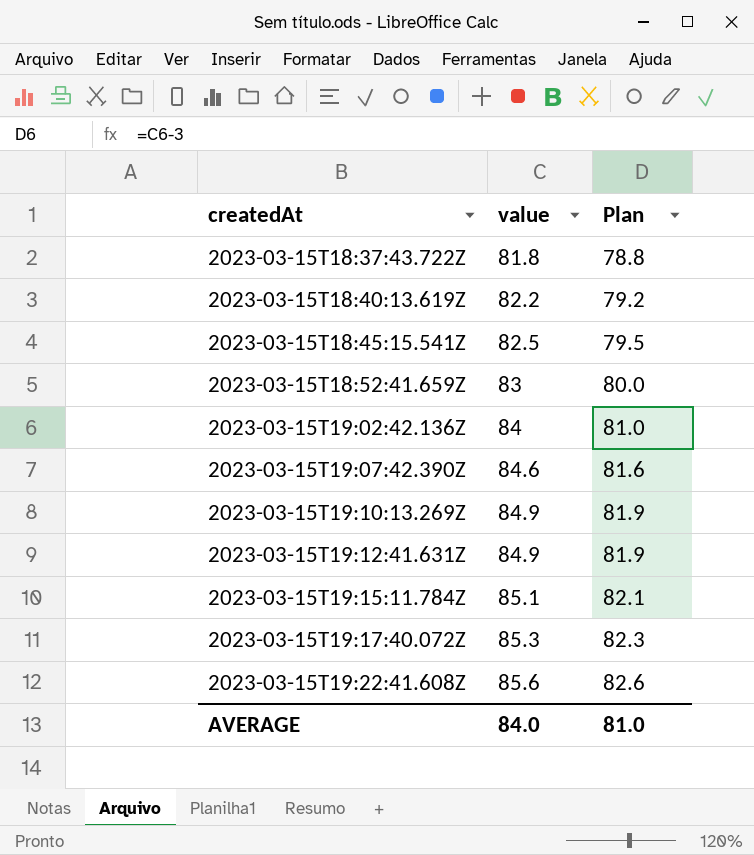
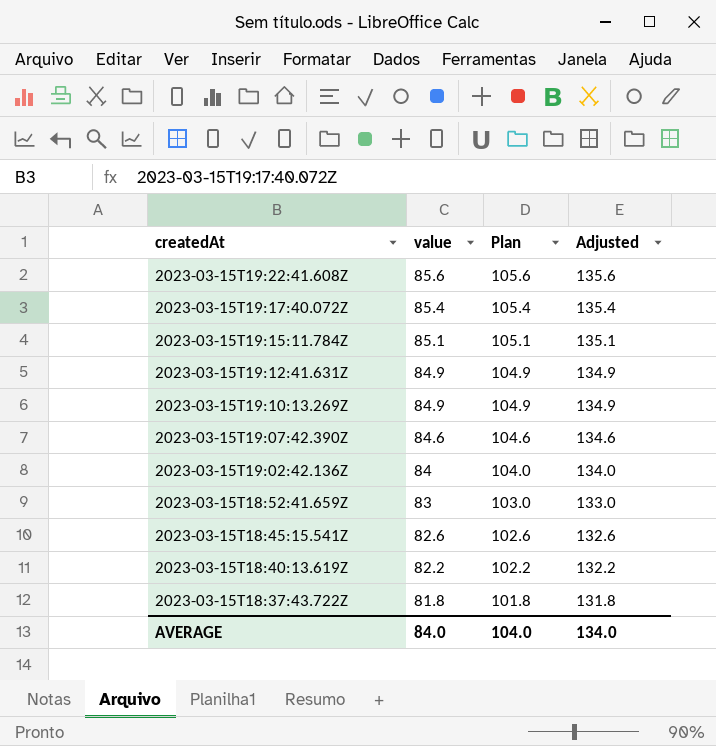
row order: createdAt ascending -> createdAt descending
column Plan | formula: [value] - 3 -> [value] + 20
column Adjusted | formula: none -> [value] + 50
2023-03-15T19:17:40.072Z | value: 85.3 -> 85.4
2023-03-15T18:45:15.541Z | value: 82.5 -> 82.6
AVERAGE | Plan: 81.0 -> 104.0

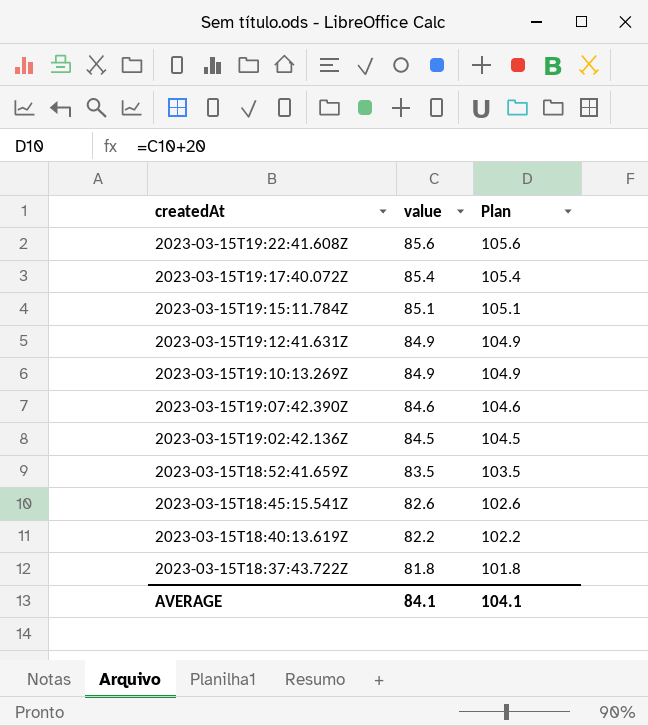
column Adjusted | formula: [value] + 50 -> none
2023-03-15T19:02:42.136Z | value: 84 -> 84.5
2023-03-15T19:02:42.136Z | Plan: 104.0 -> 104.5
2023-03-15T18:52:41.659Z | value: 83 -> 83.5
2023-03-15T18:52:41.659Z | Plan: 103.0 -> 103.5
AVERAGE | value: 84.0 -> 84.1
AVERAGE | Plan: 104.0 -> 104.1

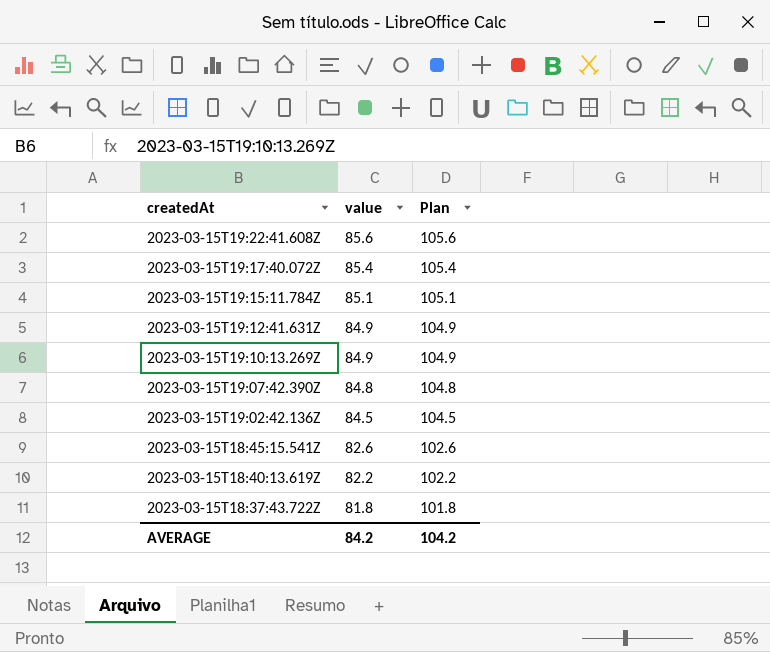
row 2023-03-15T18:52:41.659Z: 83.5 | 103.5 -> none
2023-03-15T19:07:42.390Z | value: 84.6 -> 84.8
2023-03-15T19:07:42.390Z | Plan: 104.6 -> 104.8
AVERAGE | value: 84.1 -> 84.2
AVERAGE | Plan: 104.1 -> 104.2

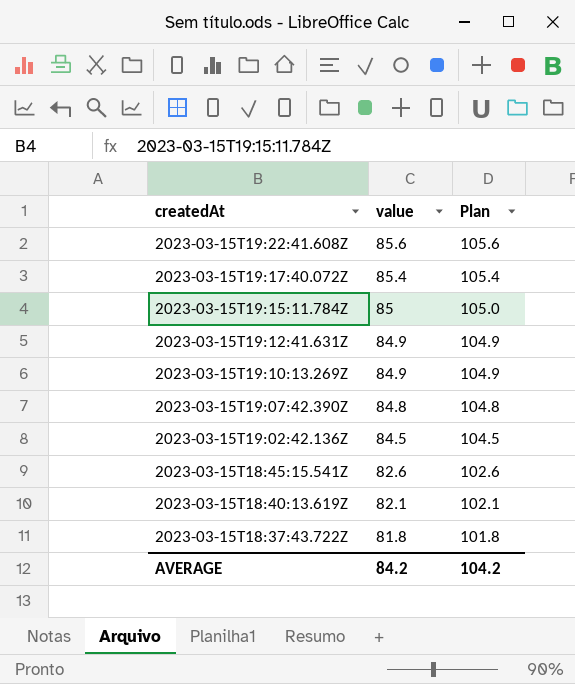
2023-03-15T19:15:11.784Z | value: 85.1 -> 85
2023-03-15T19:15:11.784Z | Plan: 105.1 -> 105.0
2023-03-15T18:40:13.619Z | value: 82.2 -> 82.1
2023-03-15T18:40:13.619Z | Plan: 102.2 -> 102.1

